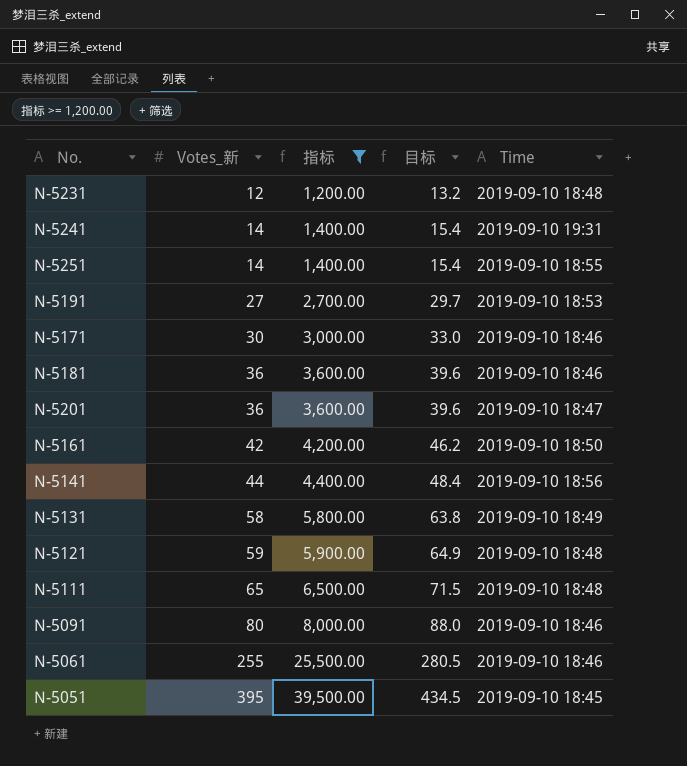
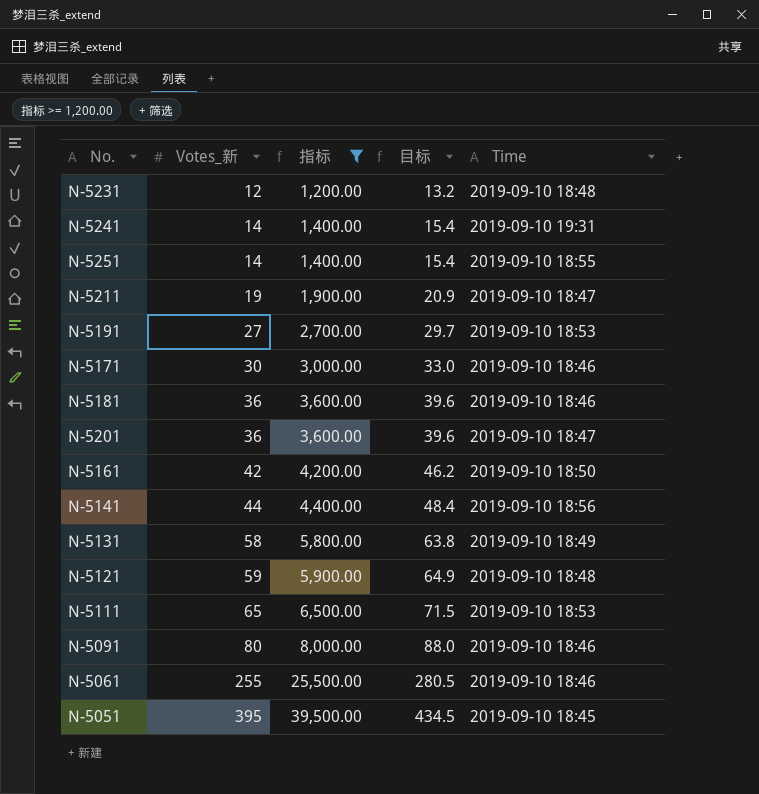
row N-5211: none -> 19 | 1,900.00 | 20.9 | 2019-09-10 18:47
N-5111 | Time: 2019-09-10 18:48 -> 2019-09-10 18:53

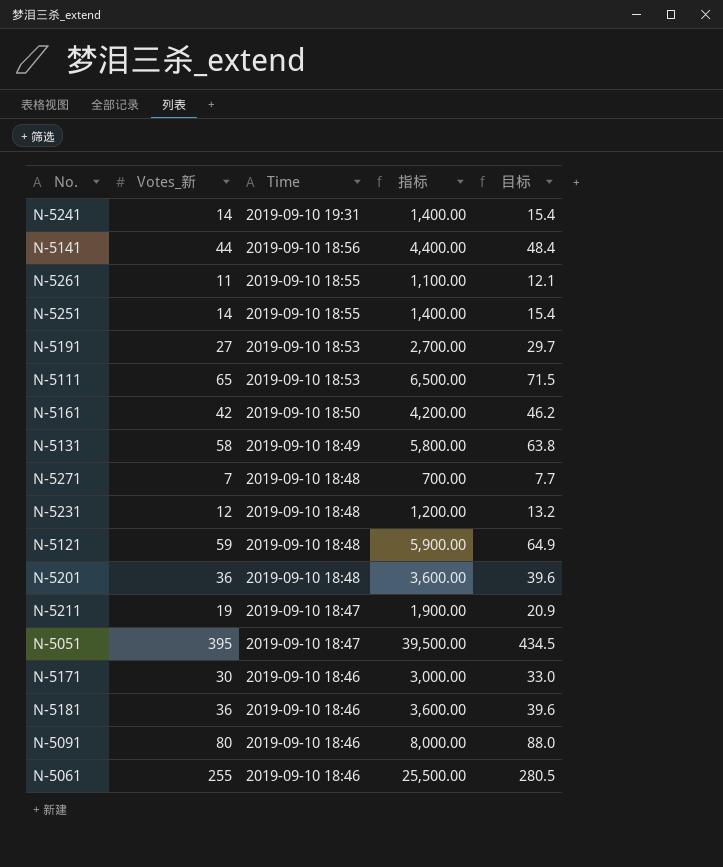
filter: 指标 >= 1,200.00 -> none
row order: Votes_新 ascending -> Time descending
column Time | position: 5 -> 3
N-5201 | Time: 2019-09-10 18:47 -> 2019-09-10 18:48
N-5051 | Time: 2019-09-10 18:45 -> 2019-09-10 18:47

